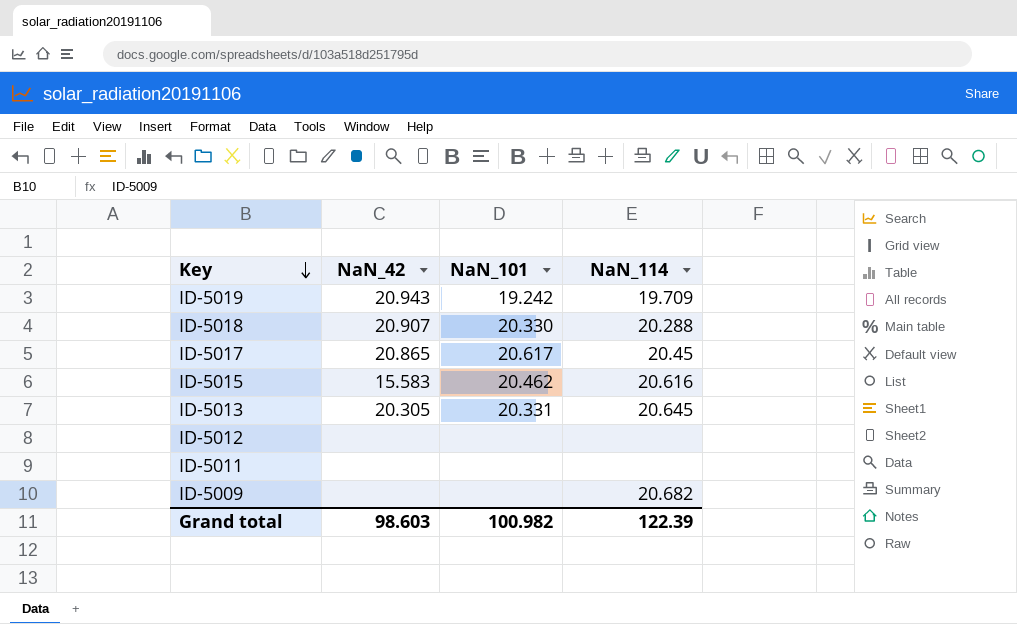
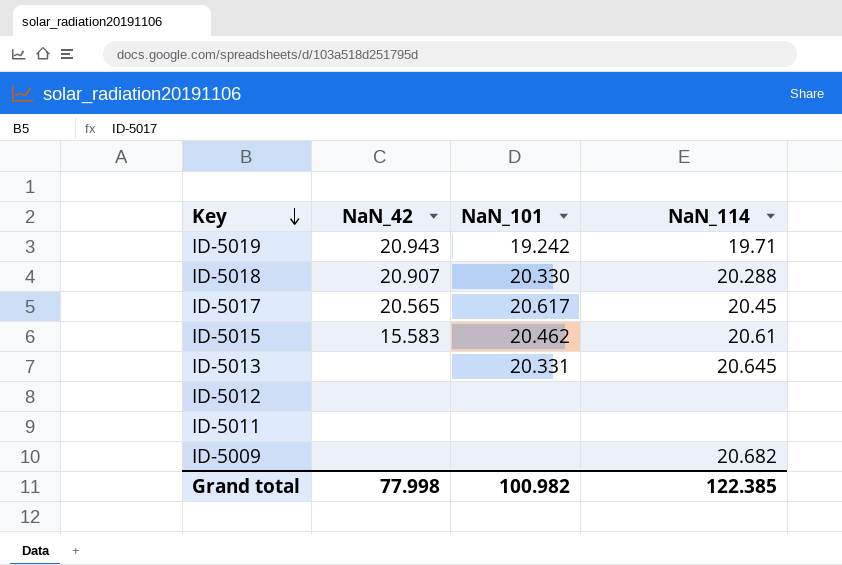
ID-5019 | NaN_114: 19.709 -> 19.71
ID-5017 | NaN_42: 20.865 -> 20.565
ID-5015 | NaN_114: 20.616 -> 20.61
ID-5013 | NaN_42: 20.305 -> none
Grand total | NaN_42: 98.603 -> 77.998
Grand total | NaN_114: 122.39 -> 122.385

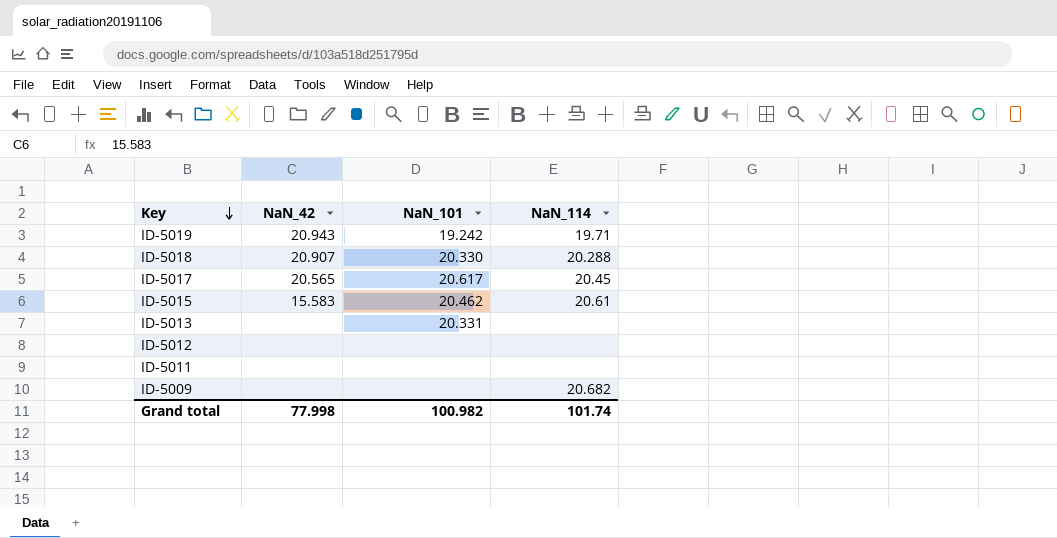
ID-5013 | NaN_114: 20.645 -> none
Grand total | NaN_114: 122.385 -> 101.74

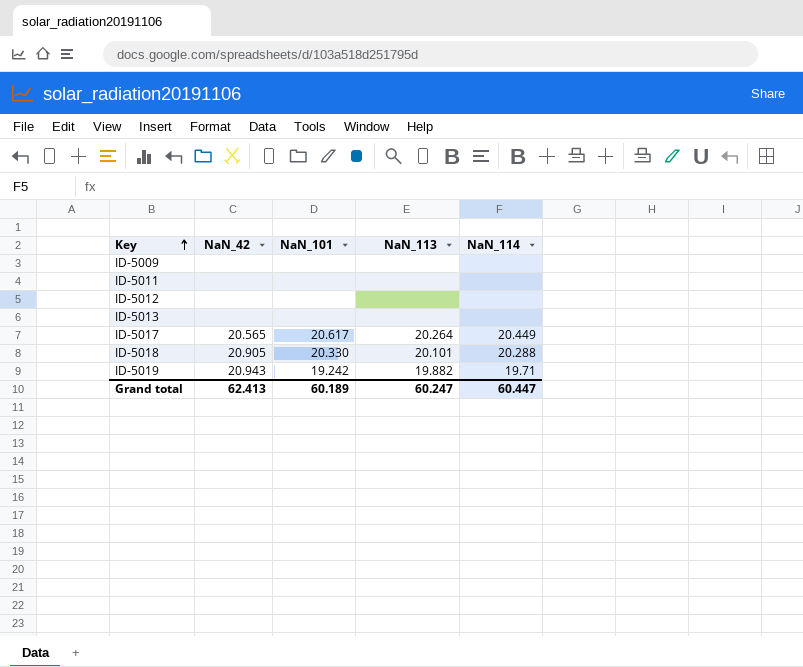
row order: Key descending -> Key ascending
column NaN_113 | position: none -> 4
row ID-5015: 15.583 | 20.462 | 20.61 -> none
ID-5009 | NaN_114: 20.682 -> none
ID-5013 | NaN_101: 20.331 -> none
ID-5017 | NaN_114: 20.45 -> 20.449
ID-5018 | NaN_42: 20.907 -> 20.905
Grand total | NaN_42: 77.998 -> 62.413
Grand total | NaN_101: 100.982 -> 60.189
Grand total | NaN_114: 101.74 -> 60.447

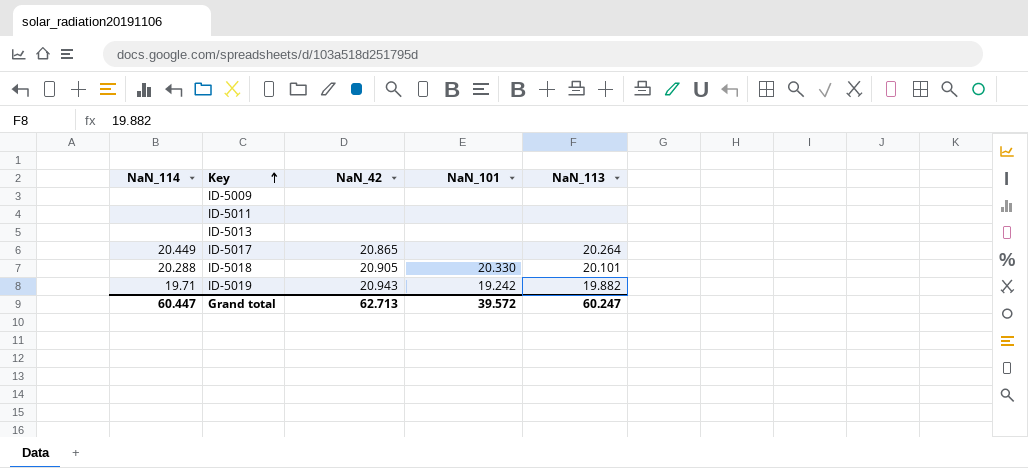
column NaN_114 | position: 5 -> 1
row ID-5012: none | none | none | none -> none
ID-5017 | NaN_42: 20.565 -> 20.865
ID-5017 | NaN_101: 20.617 -> none
Grand total | NaN_42: 62.413 -> 62.713
Grand total | NaN_101: 60.189 -> 39.572

